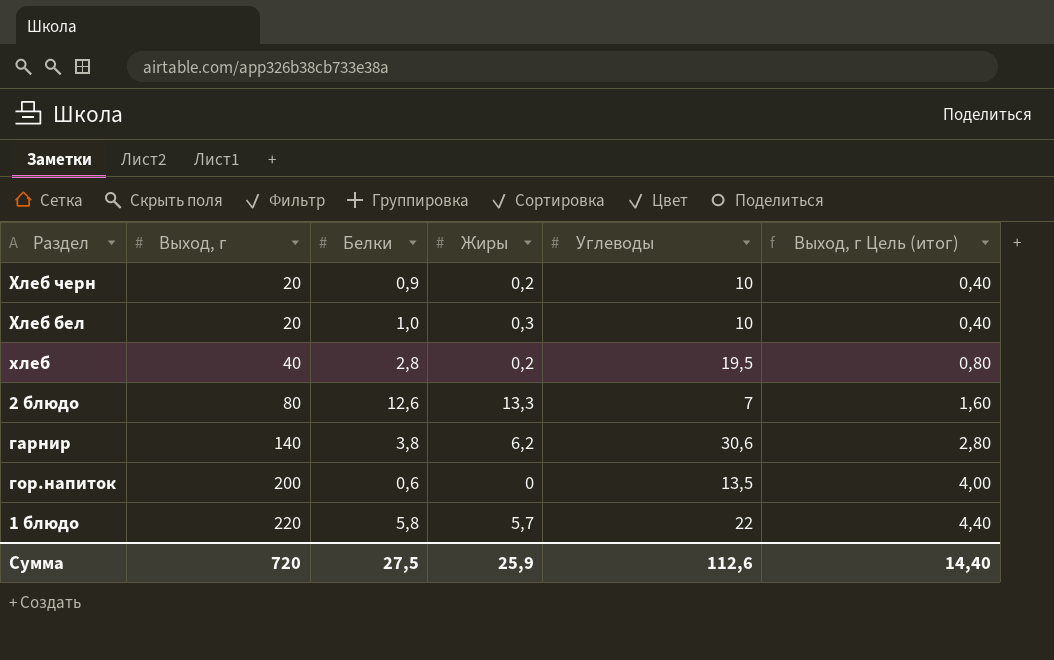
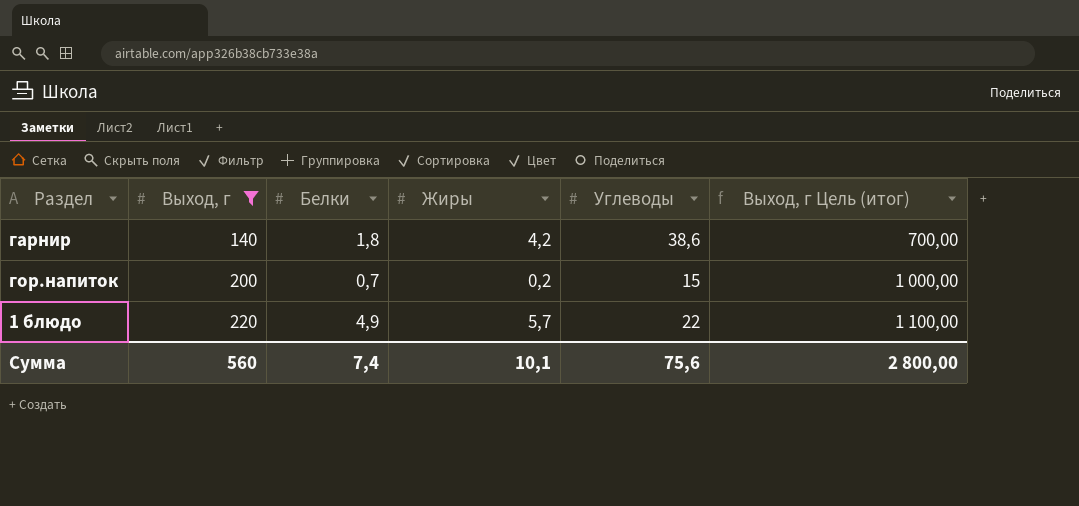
filter: none -> Выход, г >= 140
column Выход, г Цель (итог) | formula: [Выход, г] * 0,02 -> [Выход, г] * 5
гарнир | Белки: 3,8 -> 1,8
гарнир | Жиры: 6,2 -> 4,2
гарнир | Углеводы: 30,6 -> 38,6
гор.напиток | Белки: 0,6 -> 0,7
гор.напиток | Жиры: 0 -> 0,2
гор.напиток | Углеводы: 13,5 -> 15
1 блюдо | Белки: 5,8 -> 4,9
Сумма | Выход, г: 720 -> 560
Сумма | Белки: 27,5 -> 7,4
Сумма | Жиры: 25,9 -> 10,1
Сумма | Углеводы: 112,6 -> 75,6
Сумма | Выход, г Цель (итог): 14,40 -> 2 800,00

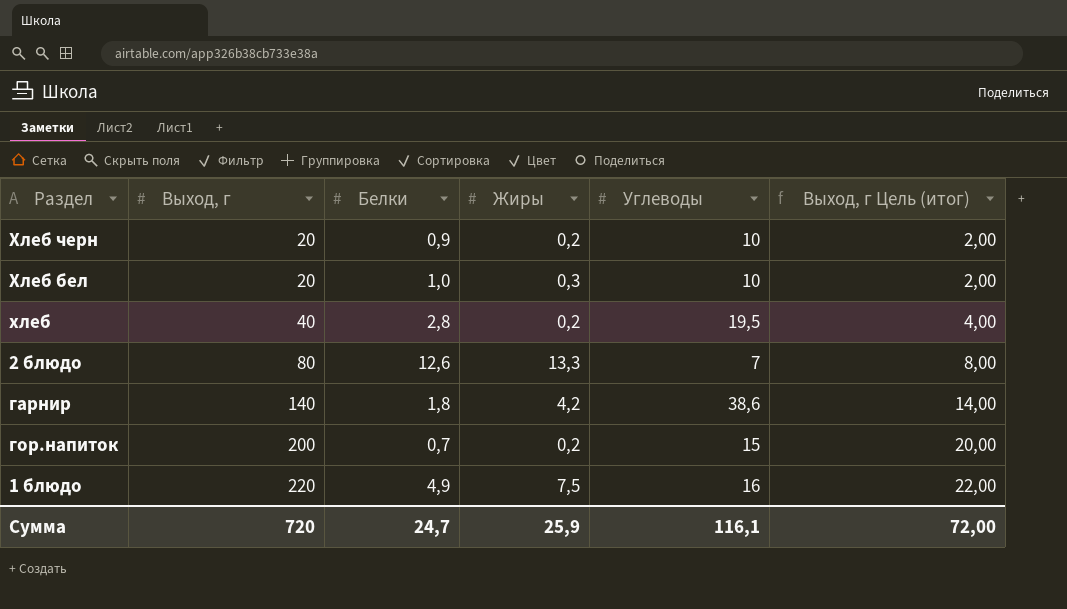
filter: Выход, г >= 140 -> none
column Выход, г Цель (итог) | formula: [Выход, г] * 5 -> [Выход, г] * 0,1
1 блюдо | Жиры: 5,7 -> 7,5
1 блюдо | Углеводы: 22 -> 16
Сумма | Выход, г: 560 -> 720
Сумма | Белки: 7,4 -> 24,7
Сумма | Жиры: 10,1 -> 25,9
Сумма | Углеводы: 75,6 -> 116,1
Сумма | Выход, г Цель (итог): 2 800,00 -> 72,00

